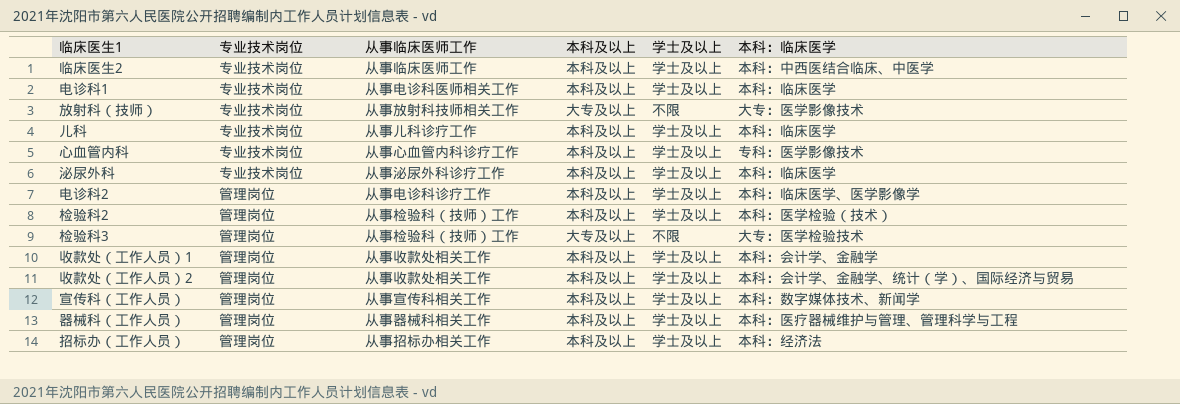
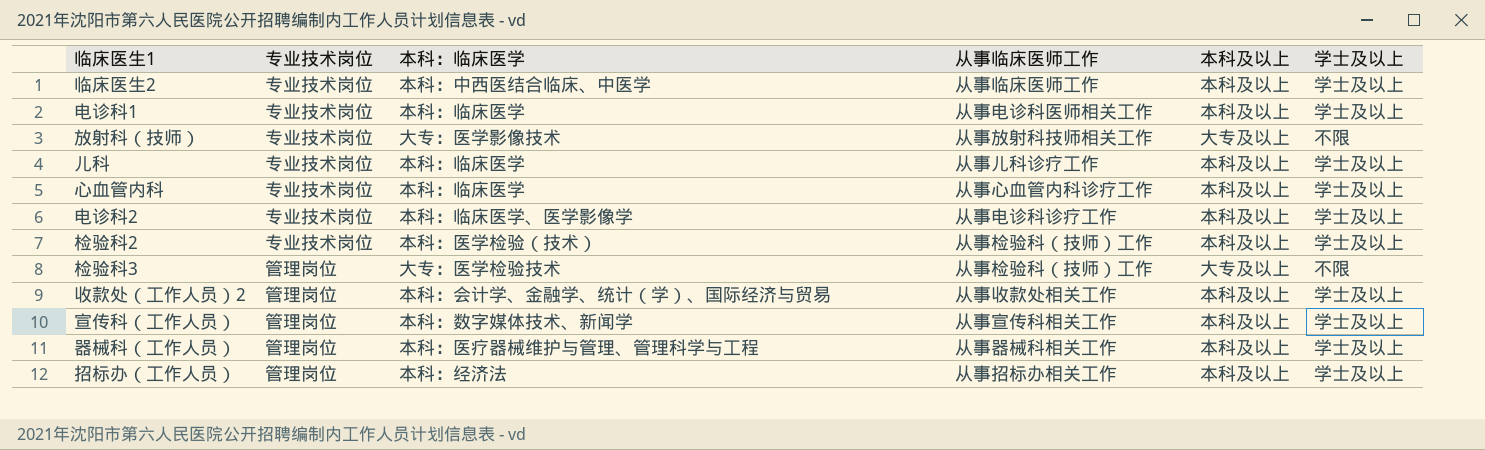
column 本科：临床医学 | position: 6 -> 3
row 泌尿外科: 专业技术岗位 | 从事泌尿外科诊疗工作 | 本科及以上 | 学士及以上 | 本科：临床医学 -> none
row 收款处（工作人员）1: 管理岗位 | 从事收款处相关工作 | 本科及以上 | 学士及以上 | 本科：会计学、金融学 -> none
心血管内科 | 本科：临床医学: 专科：医学影像技术 -> 本科：临床医学
电诊科2 | 专业技术岗位: 管理岗位 -> 专业技术岗位
检验科2 | 专业技术岗位: 管理岗位 -> 专业技术岗位

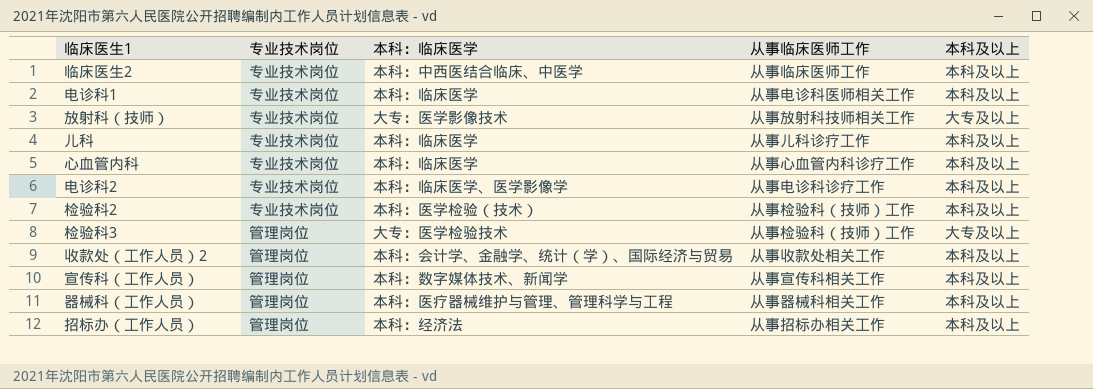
column 学士及以上 | position: 6 -> none

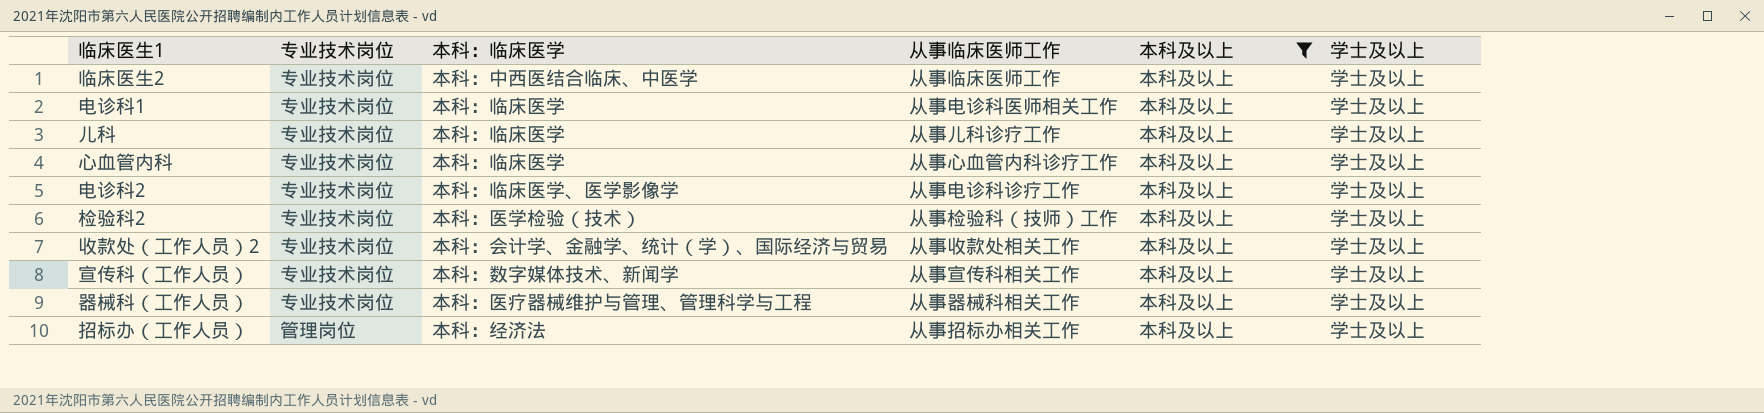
filter: none -> 本科及以上 = 本科及以上
column 学士及以上 | position: none -> 6
收款处（工作人员）2 | 专业技术岗位: 管理岗位 -> 专业技术岗位
宣传科（工作人员） | 专业技术岗位: 管理岗位 -> 专业技术岗位
器械科（工作人员） | 专业技术岗位: 管理岗位 -> 专业技术岗位

